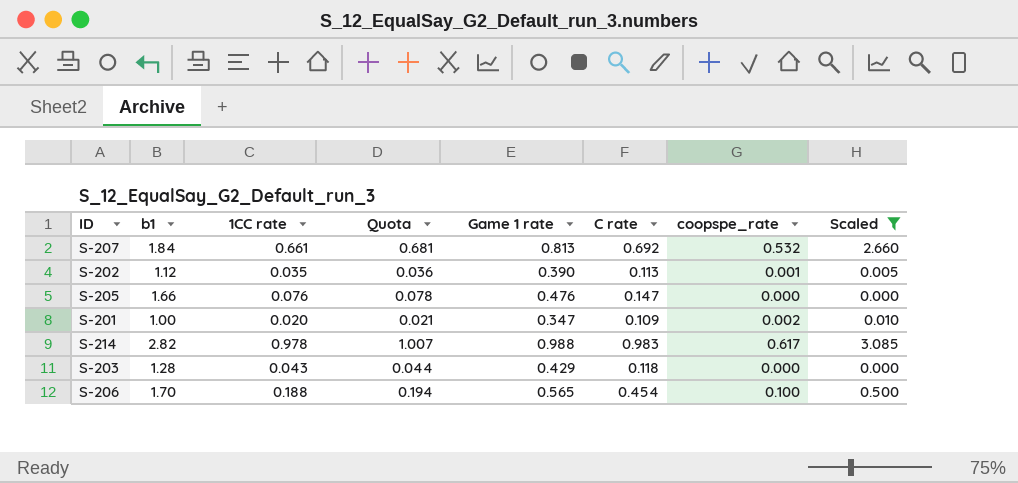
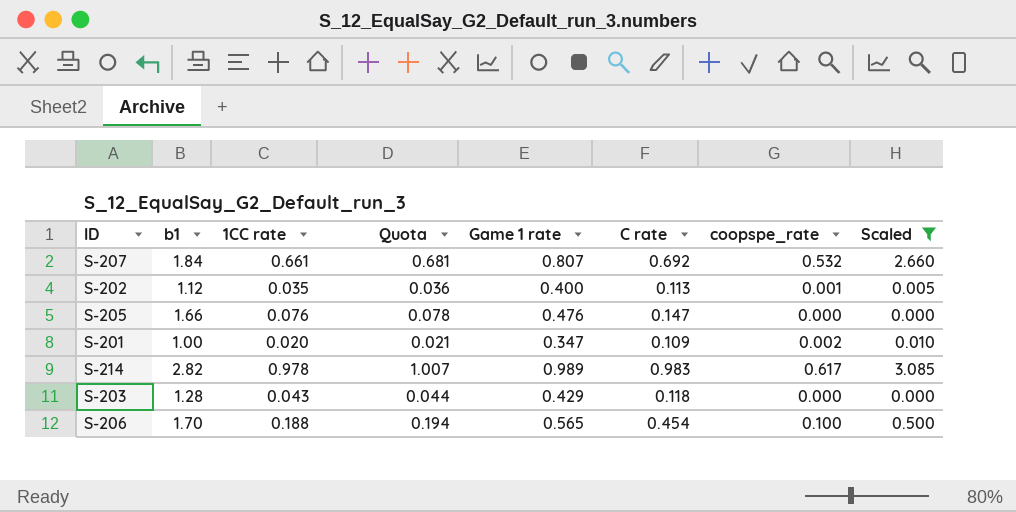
S-207 | Game 1 rate: 0.813 -> 0.807
S-202 | Game 1 rate: 0.390 -> 0.400
S-214 | Game 1 rate: 0.988 -> 0.989

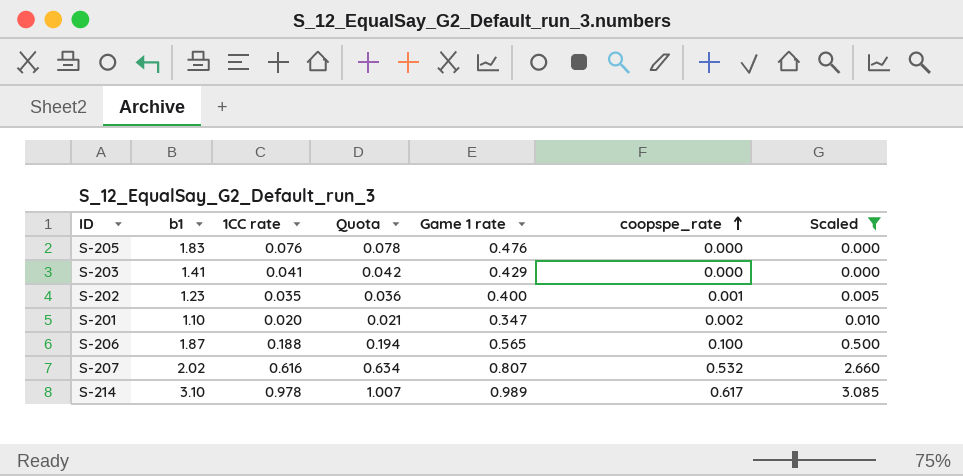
row order: none -> coopspe_rate ascending
column C rate | position: 6 -> none
S-205 | b1: 1.66 -> 1.83
S-203 | b1: 1.28 -> 1.41
S-203 | 1CC rate: 0.043 -> 0.041
S-203 | Quota: 0.044 -> 0.042
S-202 | b1: 1.12 -> 1.23
S-201 | b1: 1.00 -> 1.10
S-206 | b1: 1.70 -> 1.87
S-207 | b1: 1.84 -> 2.02
S-207 | 1CC rate: 0.661 -> 0.616
S-207 | Quota: 0.681 -> 0.634
S-214 | b1: 2.82 -> 3.10

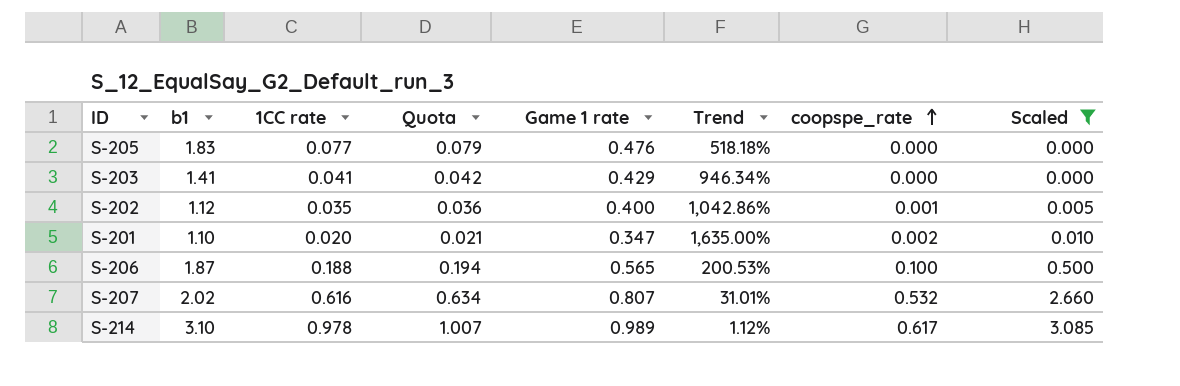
column Trend | formula: none -> ([Game 1 rate] - [1CC rate]) / [1CC rate]
S-205 | 1CC rate: 0.076 -> 0.077
S-205 | Quota: 0.078 -> 0.079
S-202 | b1: 1.23 -> 1.12

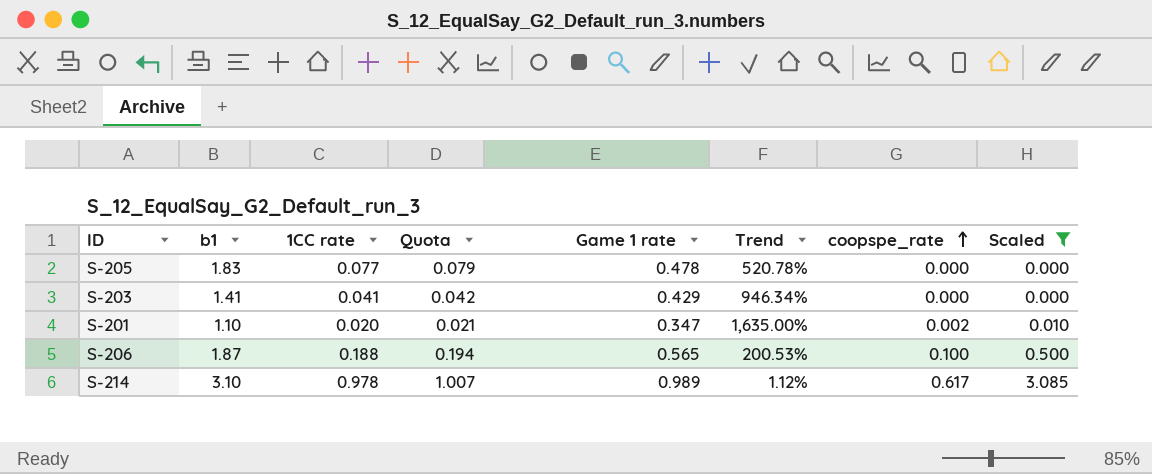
row S-202: 1.12 | 0.035 | 0.036 | 0.400 | 1,042.86% | 0.001 | 0.005 -> none
row S-207: 2.02 | 0.616 | 0.634 | 0.807 | 31.01% | 0.532 | 2.660 -> none
S-205 | Game 1 rate: 0.476 -> 0.478
S-205 | Trend: 518.18% -> 520.78%

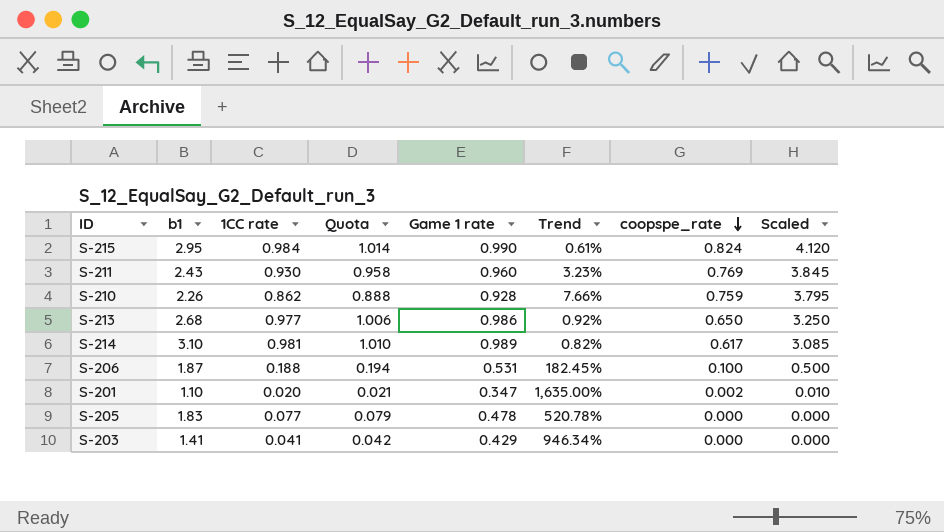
filter: Scaled <= 3.085 -> none
row order: coopspe_rate ascending -> coopspe_rate descending
S-214 | 1CC rate: 0.978 -> 0.981
S-214 | Quota: 1.007 -> 1.010
S-214 | Trend: 1.12% -> 0.82%
S-206 | Game 1 rate: 0.565 -> 0.531
S-206 | Trend: 200.53% -> 182.45%

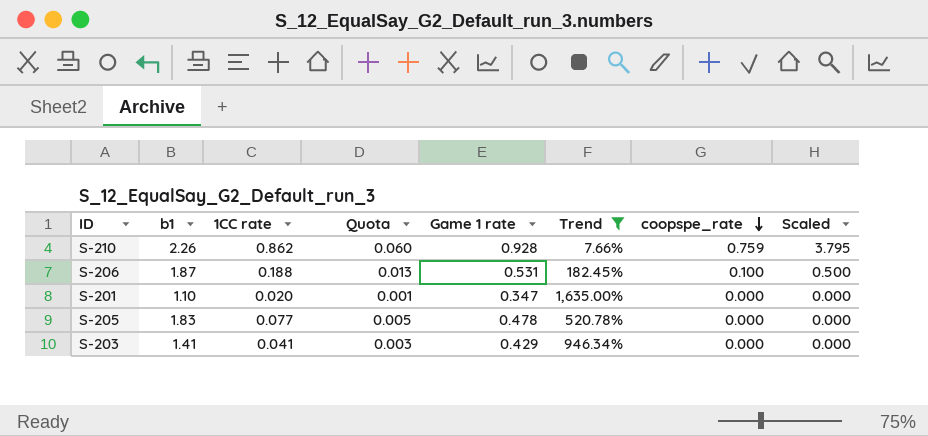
filter: none -> Trend >= 7.66%
column Quota | formula: [1CC rate] * 1.03 -> [1CC rate] * 0.07
S-201 | coopspe_rate: 0.002 -> 0.000
S-201 | Scaled: 0.010 -> 0.000

